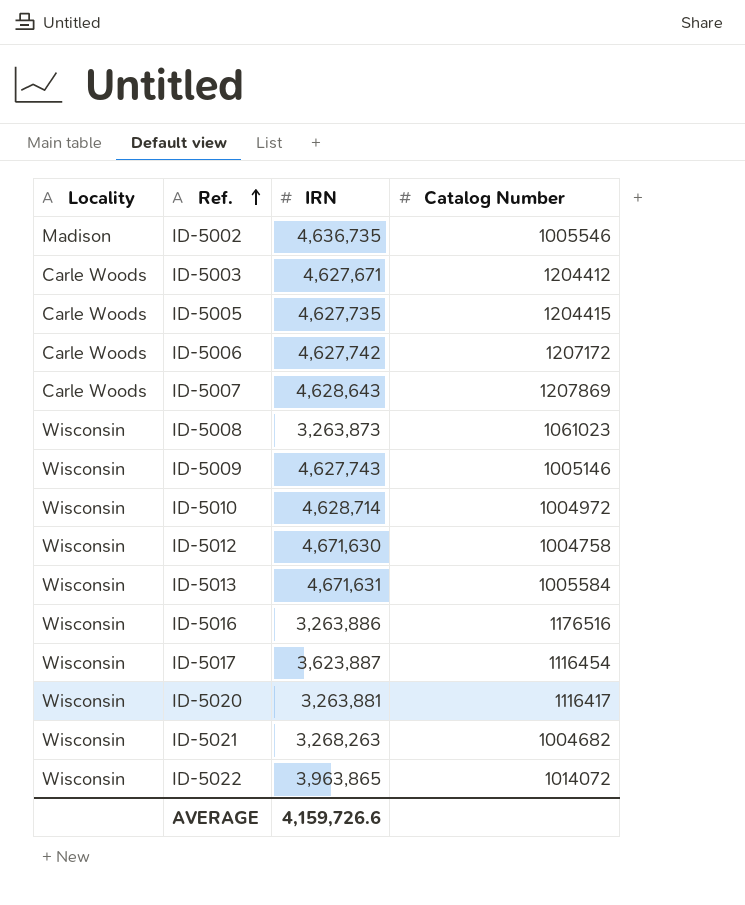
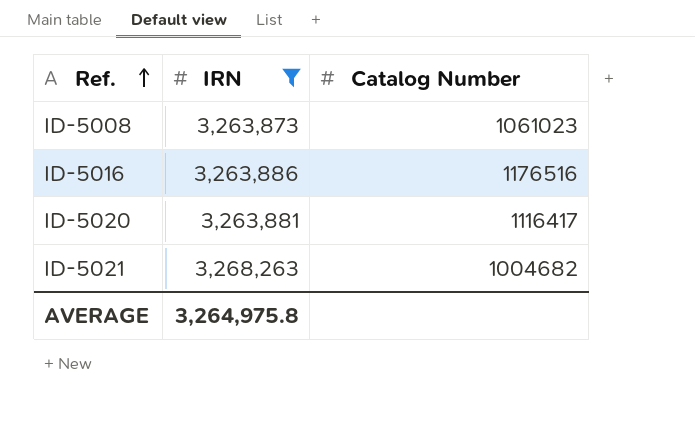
filter: none -> IRN <= 3,268,263
column Locality | position: 1 -> none
AVERAGE | IRN: 4,159,726.6 -> 3,264,975.8

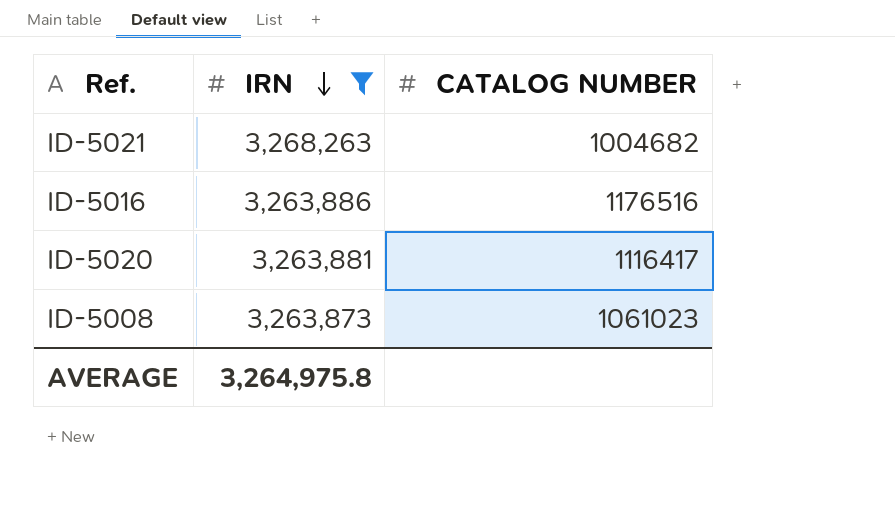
row order: Ref. ascending -> IRN descending
column name: Catalog Number -> CATALOG NUMBER

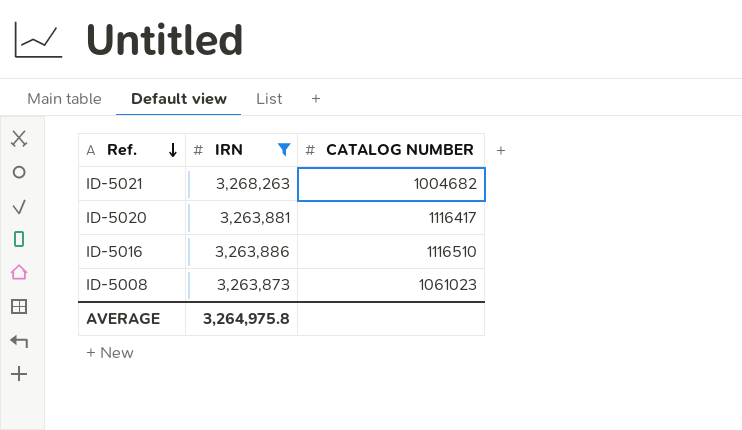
row order: IRN descending -> Ref. descending
ID-5016 | CATALOG NUMBER: 1176516 -> 1116510

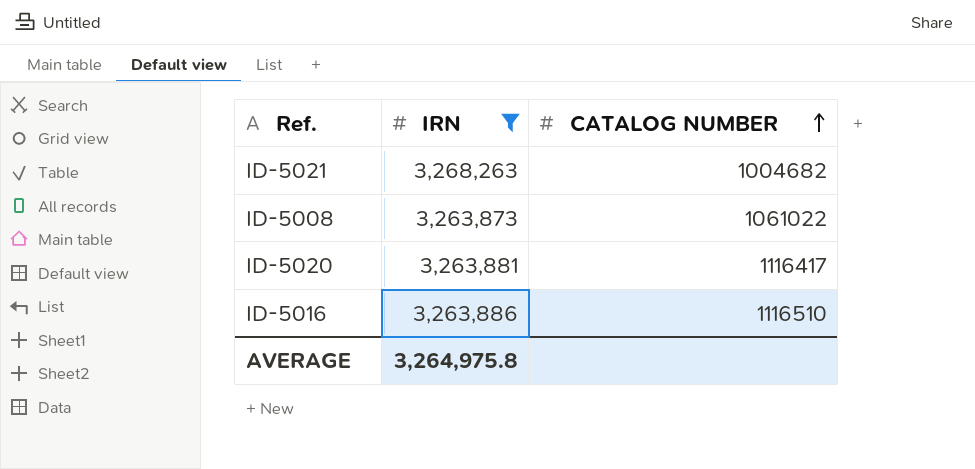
row order: Ref. descending -> CATALOG NUMBER ascending
ID-5008 | CATALOG NUMBER: 1061023 -> 1061022

